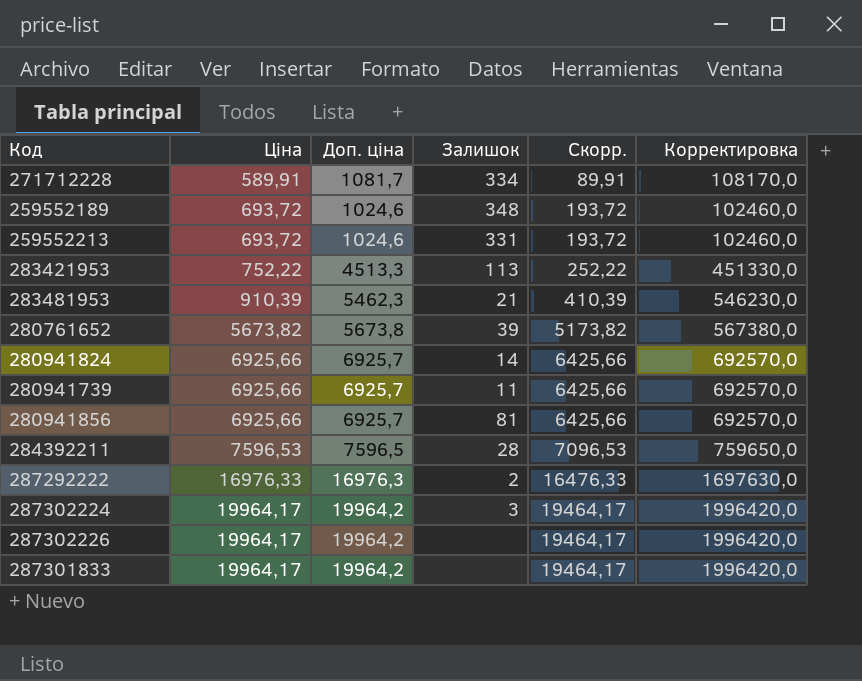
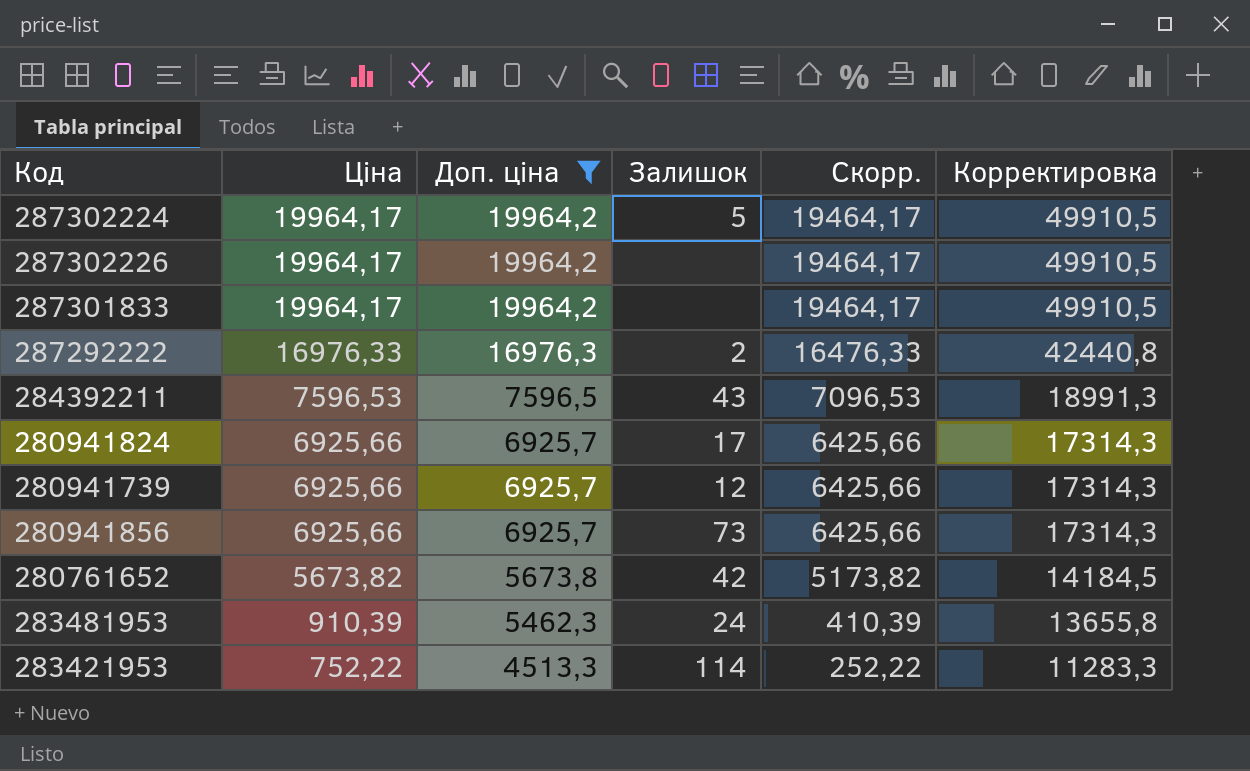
filter: none -> Доп. ціна >= 4513,3
row order: Ціна ascending -> Ціна descending
column Корректировка | formula: [Доп. ціна] * 100 -> [Доп. ціна] * 2,5
287302224 | Залишок: 3 -> 5
284392211 | Залишок: 28 -> 43
280941824 | Залишок: 14 -> 17
280941739 | Залишок: 11 -> 12
280941856 | Залишок: 81 -> 73
280761652 | Залишок: 39 -> 42
283481953 | Залишок: 21 -> 24
283421953 | Залишок: 113 -> 114

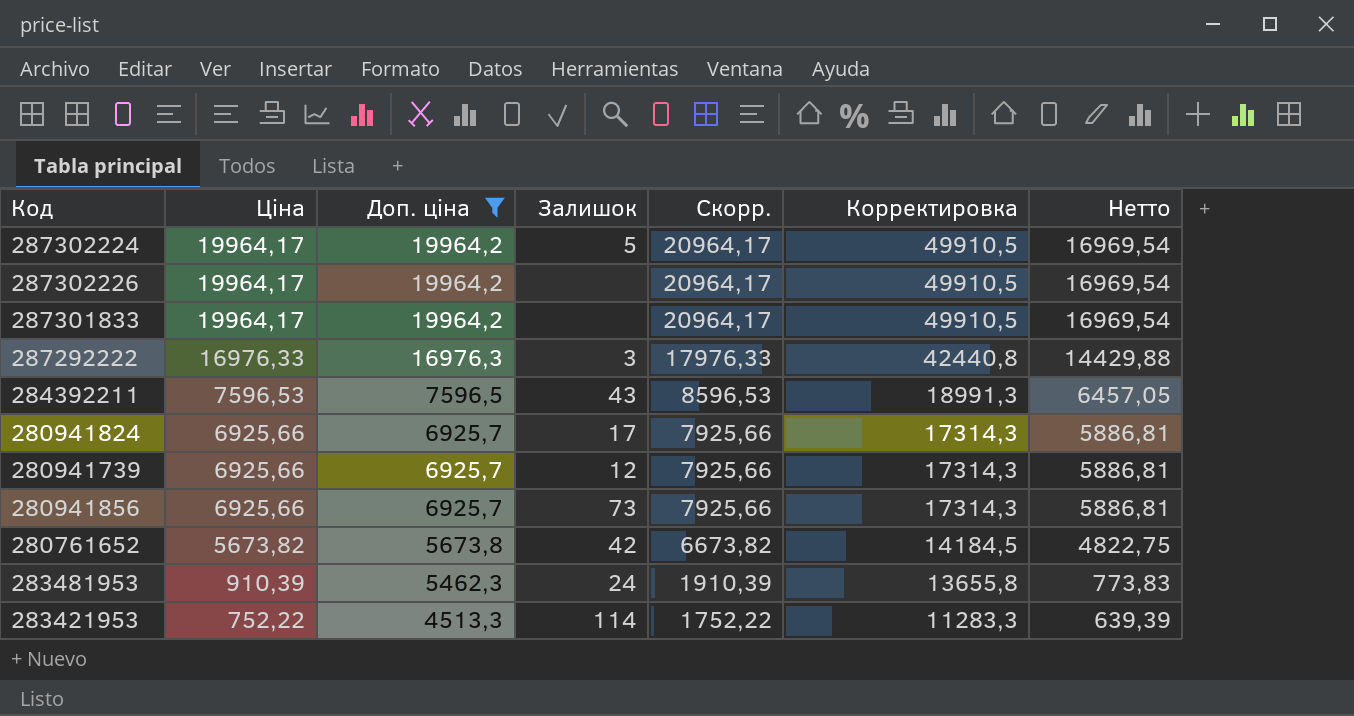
column Скорр. | formula: [Ціна] - 500 -> [Ціна] + 1000
column Нетто | formula: none -> [Ціна] * 0,85
287292222 | Залишок: 2 -> 3

